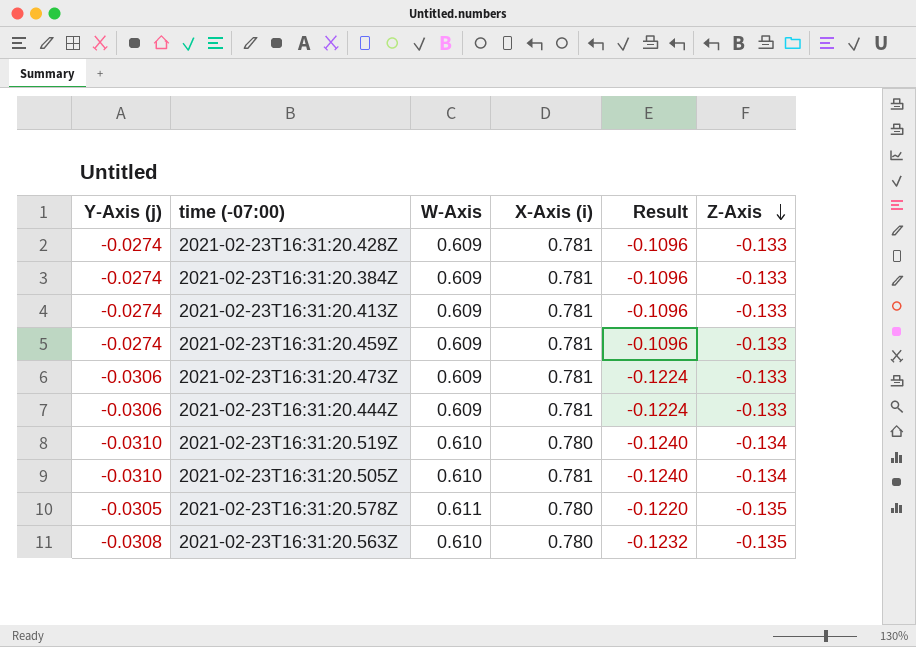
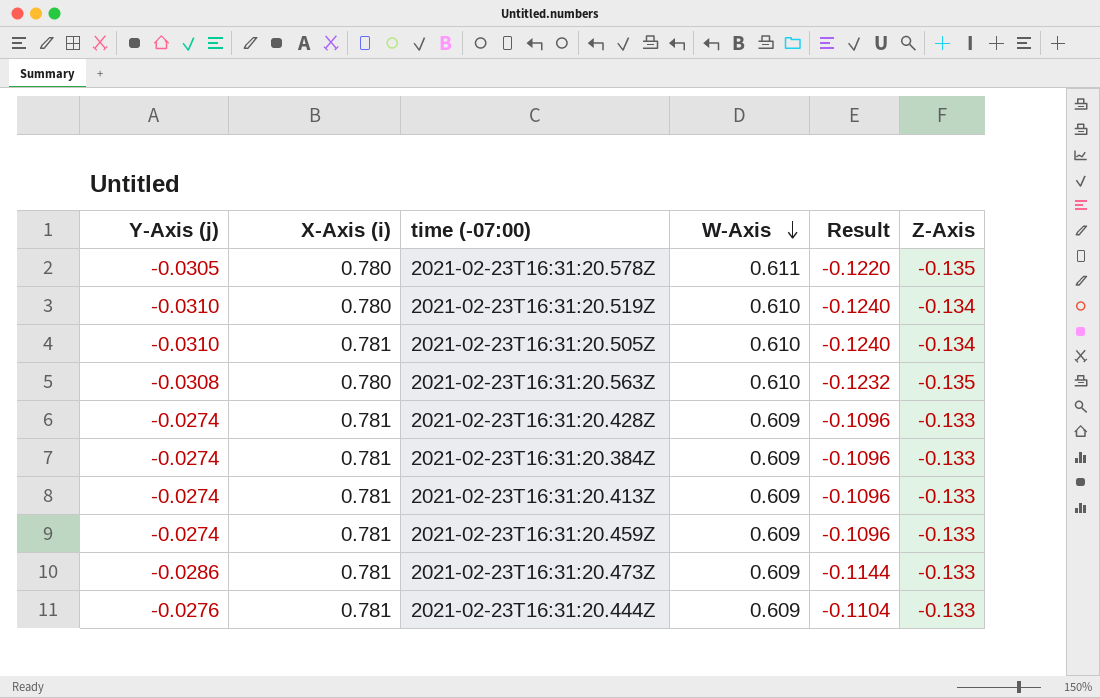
row order: Z-Axis descending -> W-Axis descending
column X-Axis (i) | position: 4 -> 2
2021-02-23T16:31:20.473Z | Y-Axis (j): -0.0306 -> -0.0286
2021-02-23T16:31:20.473Z | Result: -0.1224 -> -0.1144
2021-02-23T16:31:20.444Z | Y-Axis (j): -0.0306 -> -0.0276
2021-02-23T16:31:20.444Z | Result: -0.1224 -> -0.1104

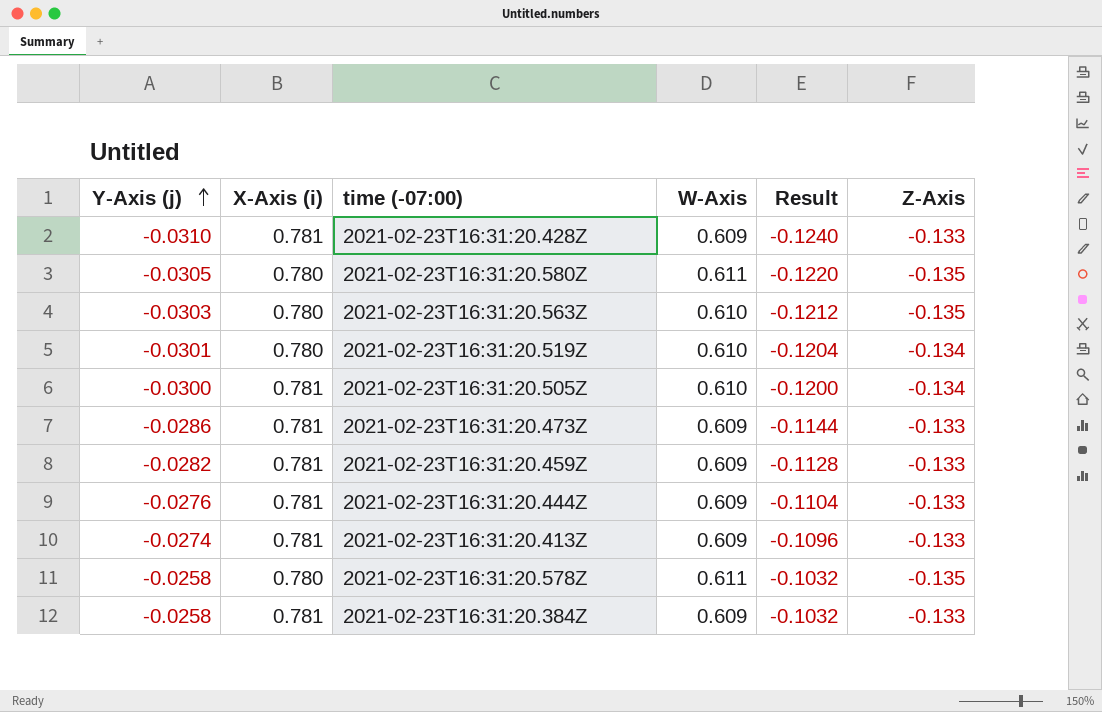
row order: W-Axis descending -> Y-Axis (j) ascending
2021-02-23T16:31:20.428Z | Y-Axis (j): -0.0274 -> -0.0310
2021-02-23T16:31:20.428Z | Result: -0.1096 -> -0.1240
row 2021-02-23T16:31:20.580Z: none -> -0.0305 | 0.780 | 0.611 | -0.1220 | -0.135
2021-02-23T16:31:20.563Z | Y-Axis (j): -0.0308 -> -0.0303
2021-02-23T16:31:20.563Z | Result: -0.1232 -> -0.1212
2021-02-23T16:31:20.519Z | Y-Axis (j): -0.0310 -> -0.0301
2021-02-23T16:31:20.519Z | Result: -0.1240 -> -0.1204
2021-02-23T16:31:20.505Z | Y-Axis (j): -0.0310 -> -0.0300
2021-02-23T16:31:20.505Z | Result: -0.1240 -> -0.1200
2021-02-23T16:31:20.459Z | Y-Axis (j): -0.0274 -> -0.0282
2021-02-23T16:31:20.459Z | Result: -0.1096 -> -0.1128
2021-02-23T16:31:20.578Z | Y-Axis (j): -0.0305 -> -0.0258
2021-02-23T16:31:20.578Z | Result: -0.1220 -> -0.1032
2021-02-23T16:31:20.384Z | Y-Axis (j): -0.0274 -> -0.0258
2021-02-23T16:31:20.384Z | Result: -0.1096 -> -0.1032

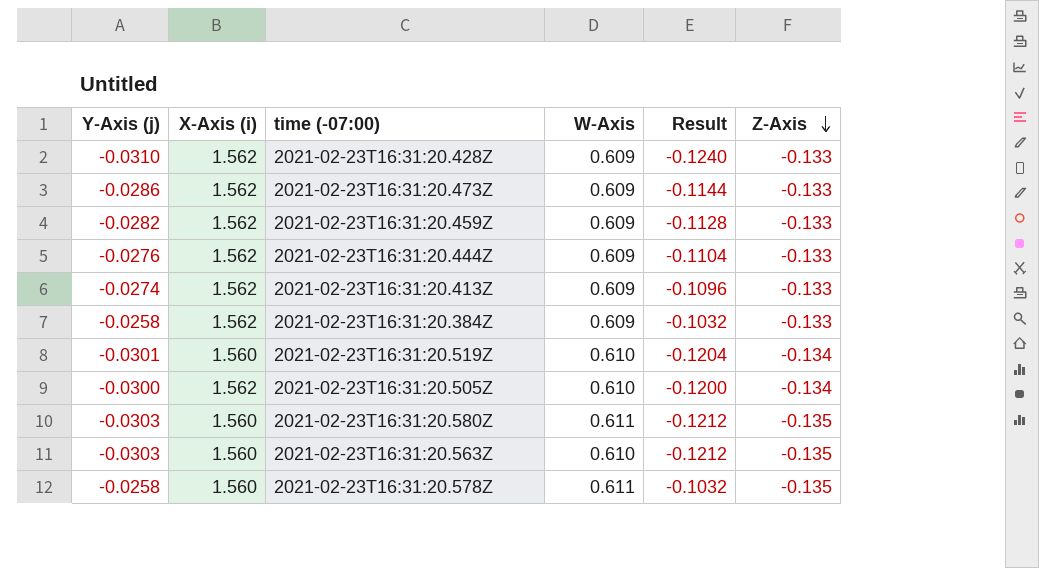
row order: Y-Axis (j) ascending -> Z-Axis descending
2021-02-23T16:31:20.428Z | X-Axis (i): 0.781 -> 1.562
2021-02-23T16:31:20.473Z | X-Axis (i): 0.781 -> 1.562
2021-02-23T16:31:20.459Z | X-Axis (i): 0.781 -> 1.562
2021-02-23T16:31:20.444Z | X-Axis (i): 0.781 -> 1.562
2021-02-23T16:31:20.413Z | X-Axis (i): 0.781 -> 1.562
2021-02-23T16:31:20.384Z | X-Axis (i): 0.781 -> 1.562
2021-02-23T16:31:20.519Z | X-Axis (i): 0.780 -> 1.560
2021-02-23T16:31:20.505Z | X-Axis (i): 0.781 -> 1.562
2021-02-23T16:31:20.580Z | Y-Axis (j): -0.0305 -> -0.0303
2021-02-23T16:31:20.580Z | X-Axis (i): 0.780 -> 1.560
2021-02-23T16:31:20.580Z | Result: -0.1220 -> -0.1212
2021-02-23T16:31:20.563Z | X-Axis (i): 0.780 -> 1.560
2021-02-23T16:31:20.578Z | X-Axis (i): 0.780 -> 1.560

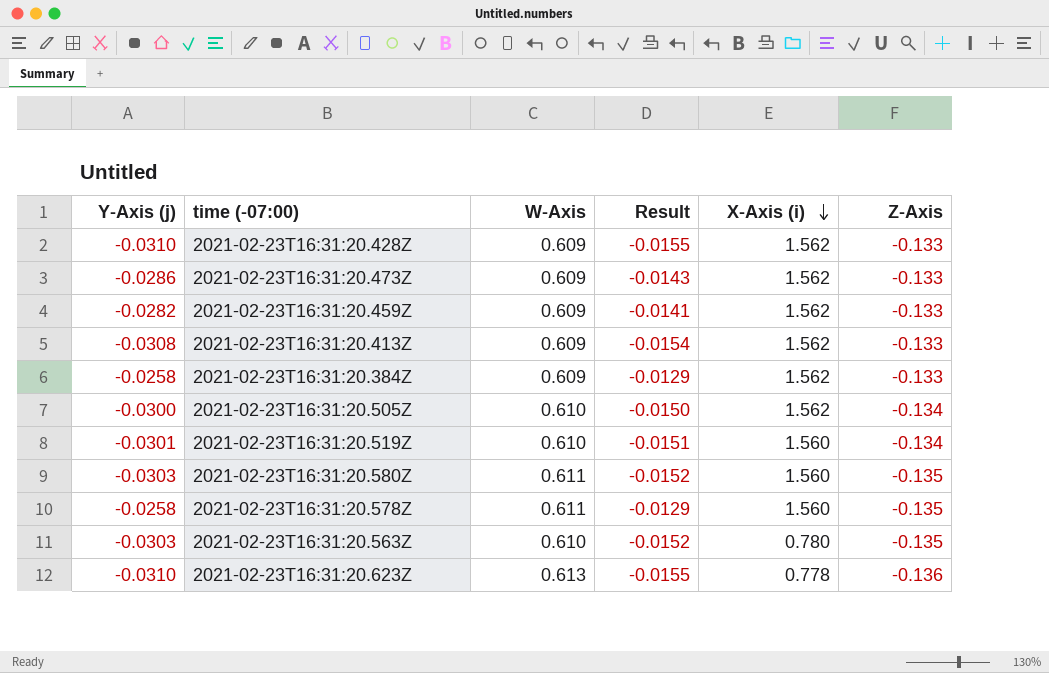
row order: Z-Axis descending -> X-Axis (i) descending
column Result | formula: [Y-Axis (j)] * 4 -> [Y-Axis (j)] * 0.5
column X-Axis (i) | position: 2 -> 5
row 2021-02-23T16:31:20.444Z: -0.0276 | 1.562 | 0.609 | -0.1104 | -0.133 -> none
2021-02-23T16:31:20.413Z | Y-Axis (j): -0.0274 -> -0.0308
2021-02-23T16:31:20.563Z | X-Axis (i): 1.560 -> 0.780
row 2021-02-23T16:31:20.623Z: none -> -0.0310 | 0.613 | -0.0155 | 0.778 | -0.136

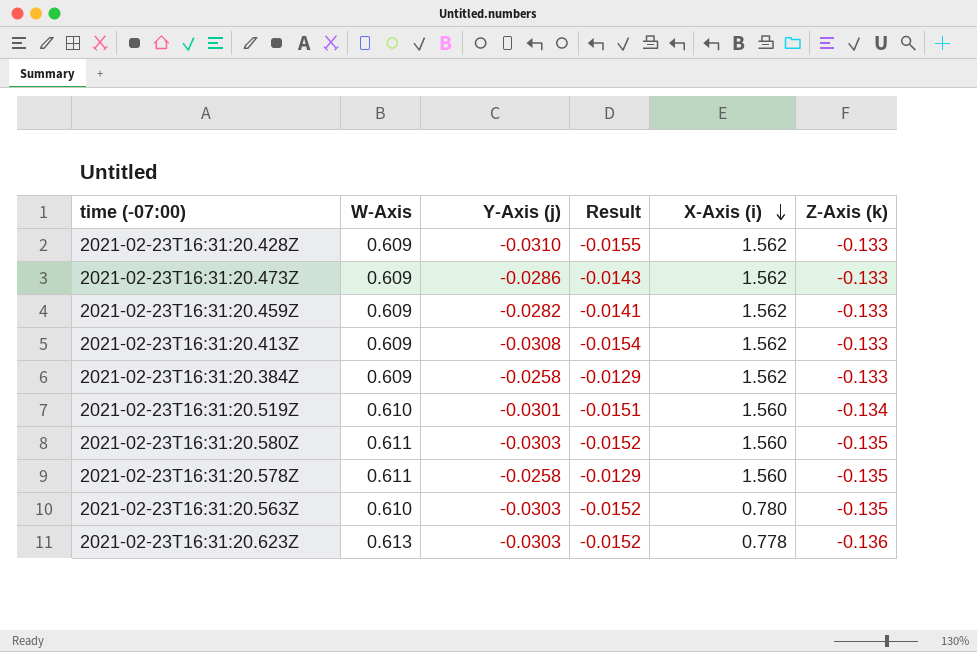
column Y-Axis (j) | position: 1 -> 3
column name: Z-Axis -> Z-Axis (k)
row 2021-02-23T16:31:20.505Z: -0.0300 | 0.610 | -0.0150 | 1.562 | -0.134 -> none
2021-02-23T16:31:20.623Z | Y-Axis (j): -0.0310 -> -0.0303
2021-02-23T16:31:20.623Z | Result: -0.0155 -> -0.0152

